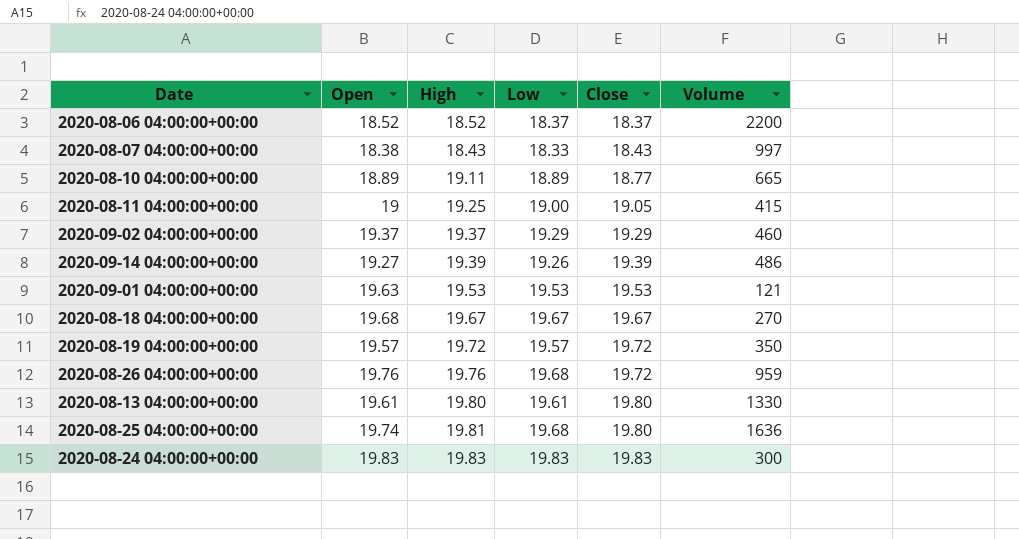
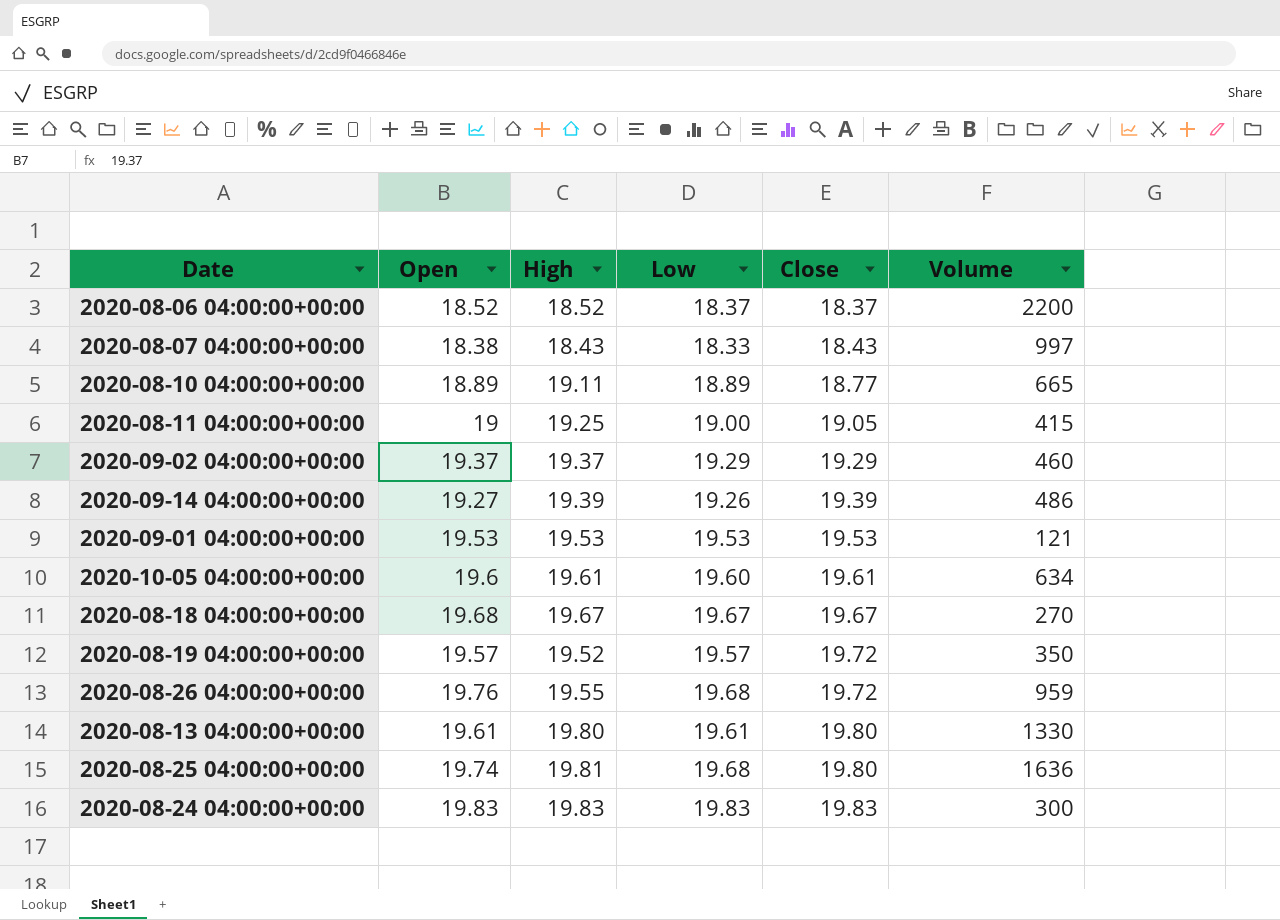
2020-09-01 04:00:00+00:00 | Open: 19.63 -> 19.53
row 2020-10-05 04:00:00+00:00: none -> 19.6 | 19.61 | 19.60 | 19.61 | 634
2020-08-19 04:00:00+00:00 | High: 19.72 -> 19.52
2020-08-26 04:00:00+00:00 | High: 19.76 -> 19.55

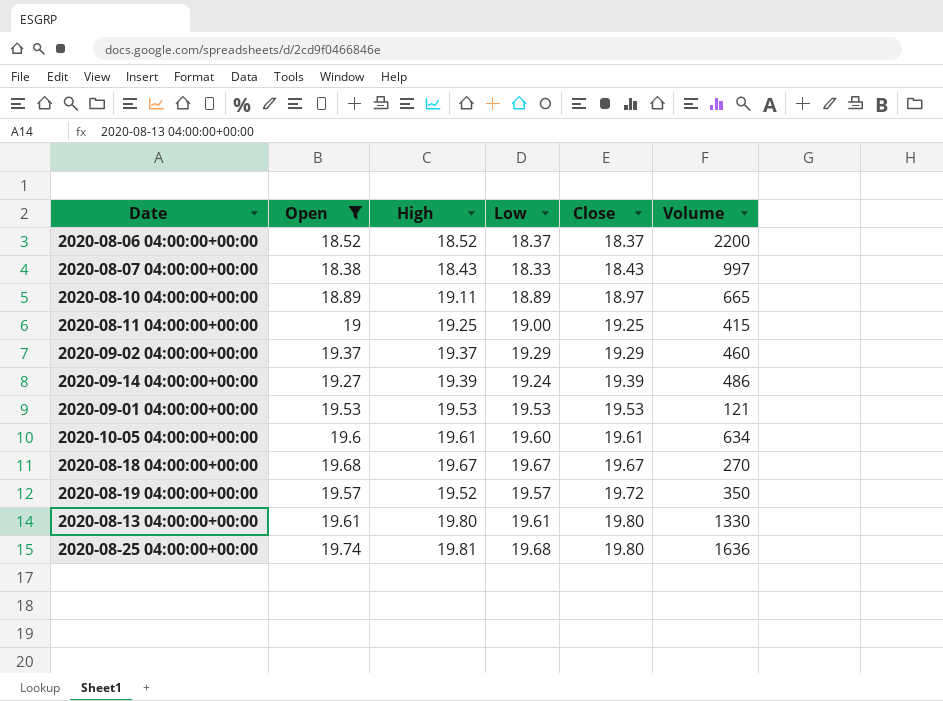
filter: none -> Open <= 19.74
2020-08-10 04:00:00+00:00 | Close: 18.77 -> 18.97
2020-08-11 04:00:00+00:00 | Close: 19.05 -> 19.25
2020-09-14 04:00:00+00:00 | Low: 19.26 -> 19.24

